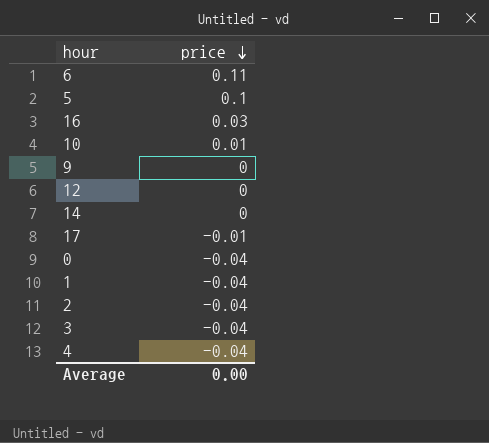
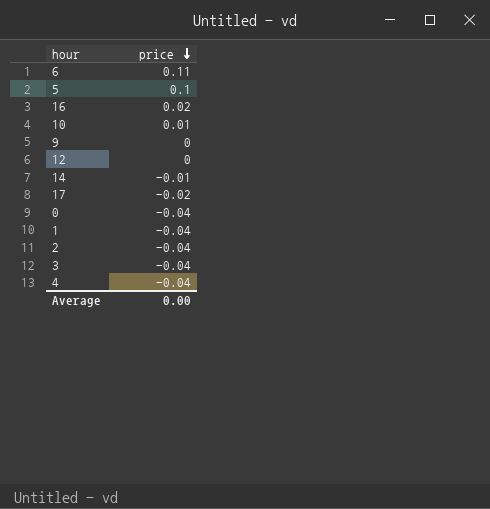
16 | price: 0.03 -> 0.02
14 | price: 0 -> -0.01
17 | price: -0.01 -> -0.02

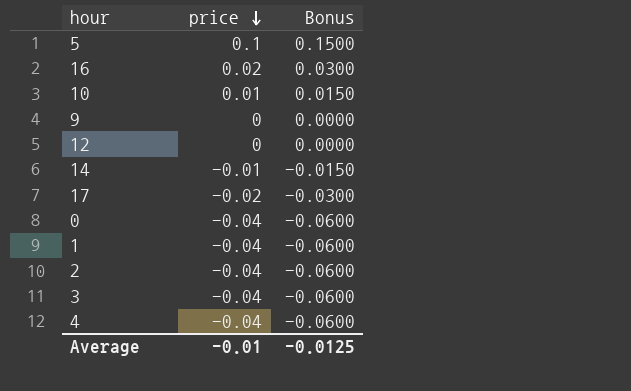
column Bonus | formula: none -> [price] * 1.5
row 6: 0.11 -> none
Average | price: 0.00 -> -0.01

